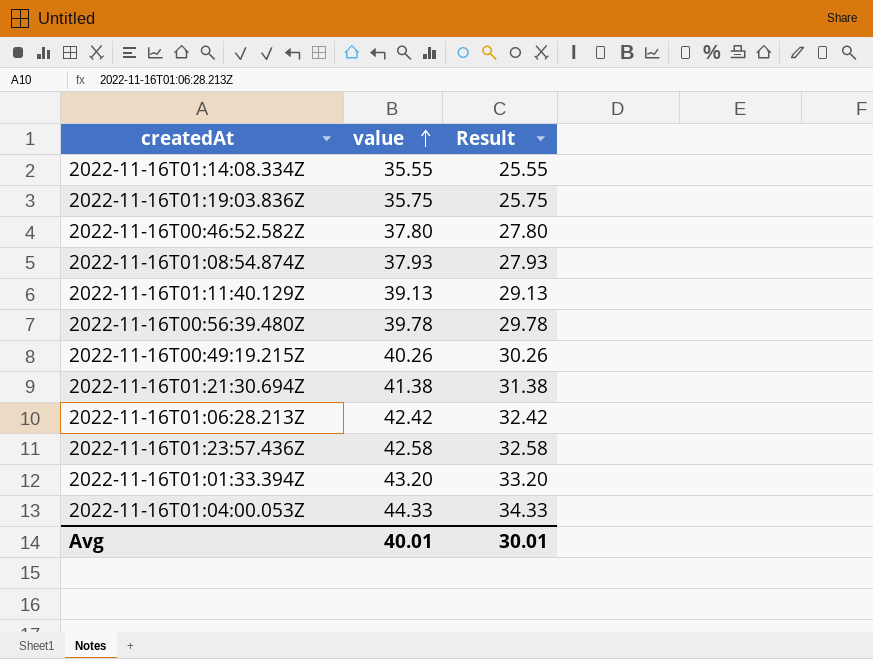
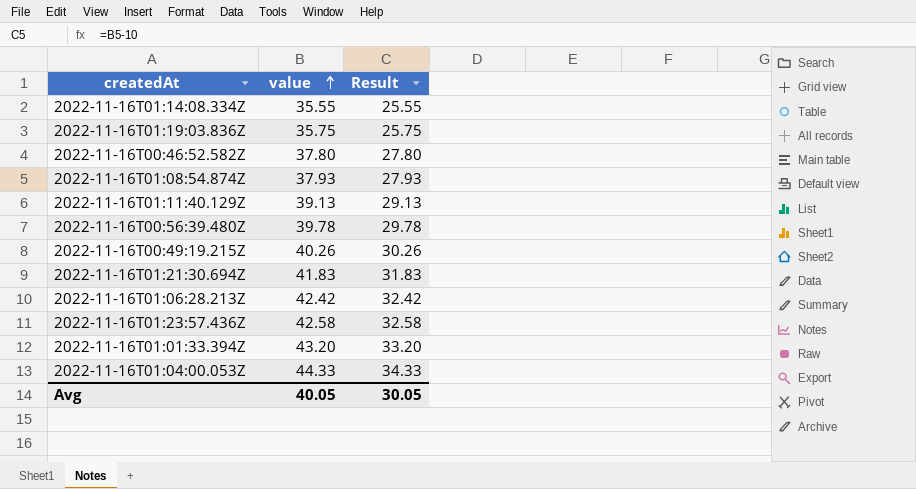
2022-11-16T01:21:30.694Z | value: 41.38 -> 41.83
2022-11-16T01:21:30.694Z | Result: 31.38 -> 31.83
Avg | value: 40.01 -> 40.05
Avg | Result: 30.01 -> 30.05

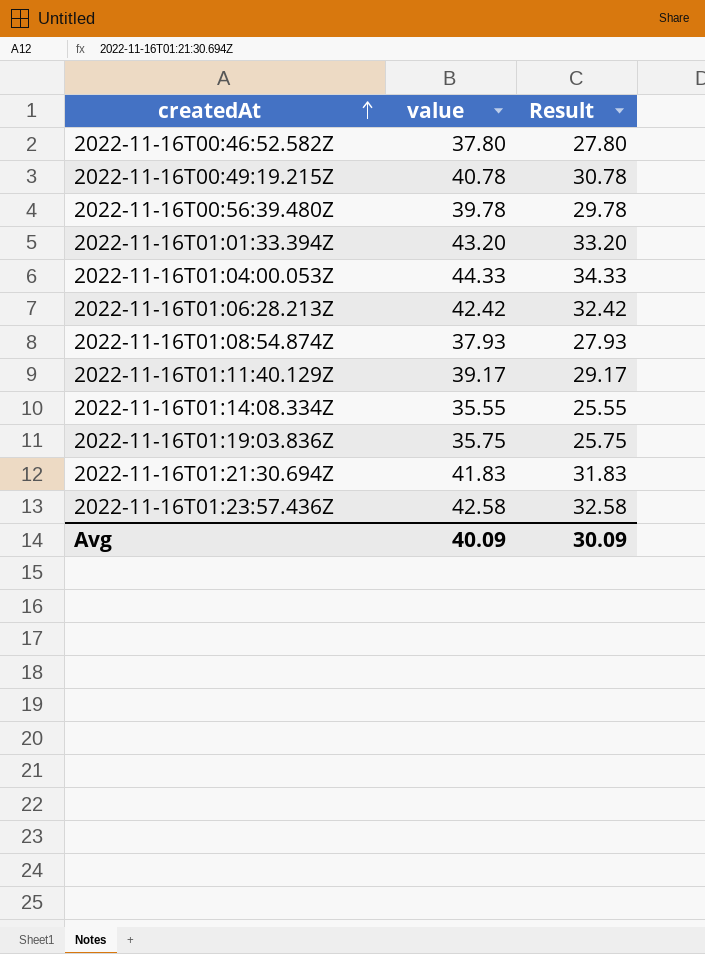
row order: value ascending -> createdAt ascending
2022-11-16T00:49:19.215Z | value: 40.26 -> 40.78
2022-11-16T00:49:19.215Z | Result: 30.26 -> 30.78
2022-11-16T01:11:40.129Z | value: 39.13 -> 39.17
2022-11-16T01:11:40.129Z | Result: 29.13 -> 29.17
Avg | value: 40.05 -> 40.09
Avg | Result: 30.05 -> 30.09

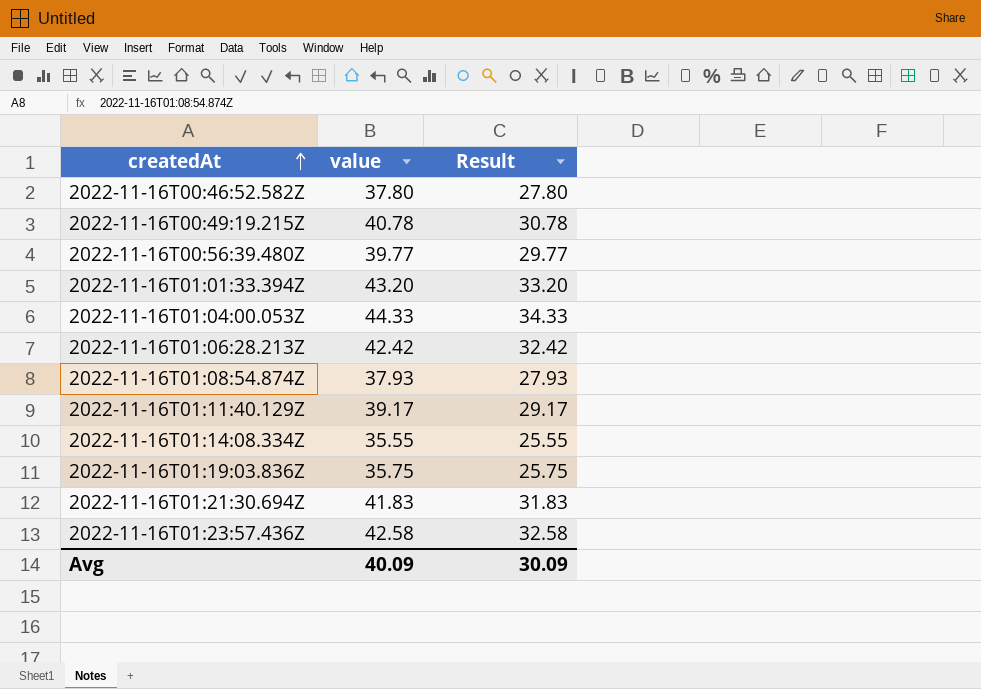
2022-11-16T00:56:39.480Z | value: 39.78 -> 39.77
2022-11-16T00:56:39.480Z | Result: 29.78 -> 29.77

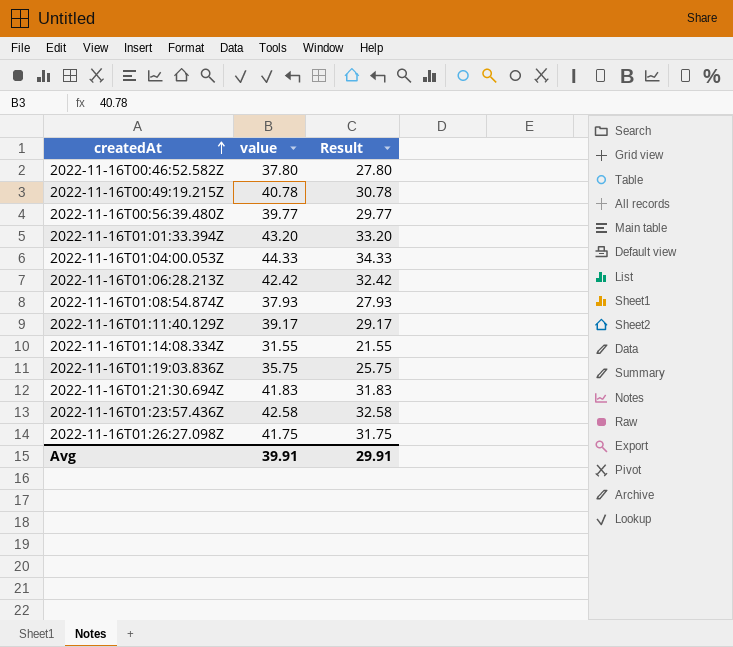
2022-11-16T01:14:08.334Z | value: 35.55 -> 31.55
2022-11-16T01:14:08.334Z | Result: 25.55 -> 21.55
row 2022-11-16T01:26:27.098Z: none -> 41.75 | 31.75
Avg | value: 40.09 -> 39.91
Avg | Result: 30.09 -> 29.91

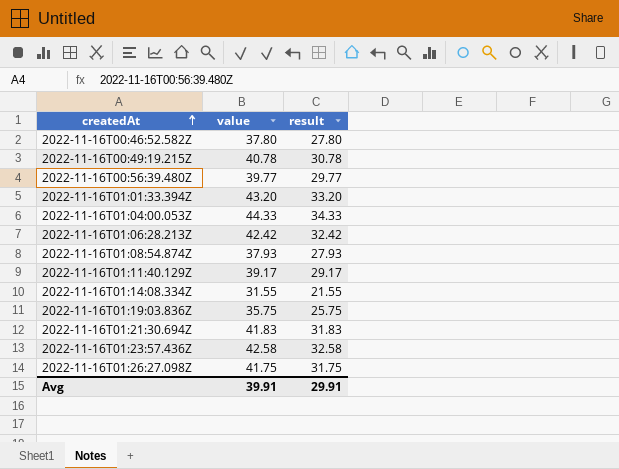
column name: Result -> result

